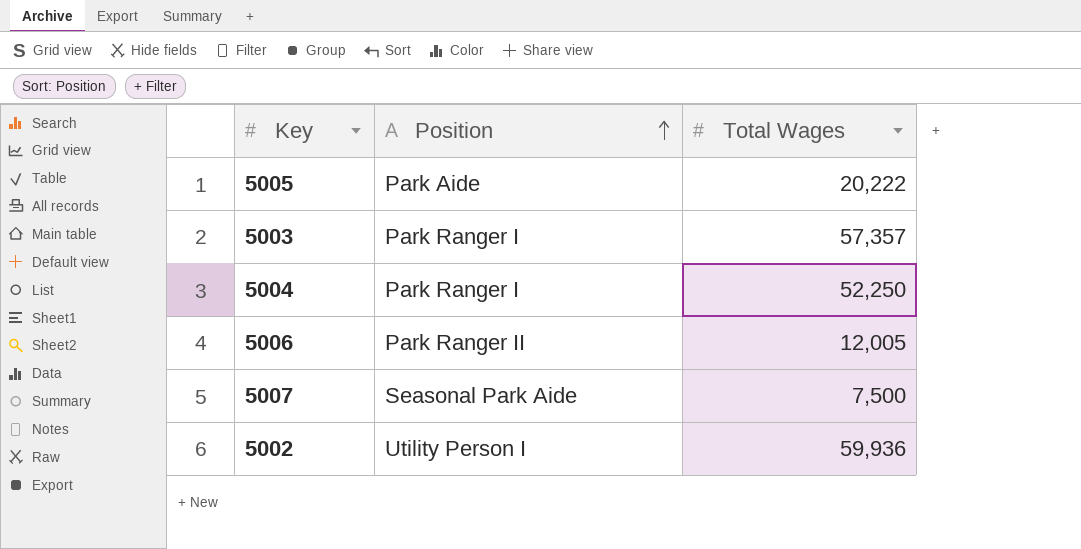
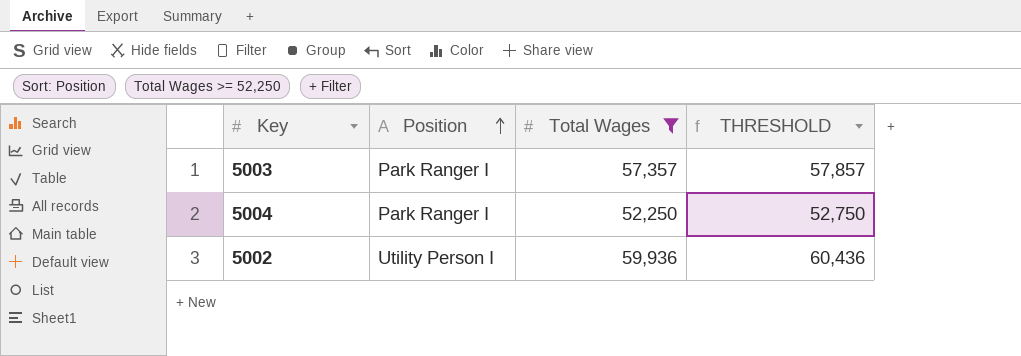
filter: none -> Total Wages >= 52,250
column THRESHOLD | formula: none -> [Total Wages] + 500

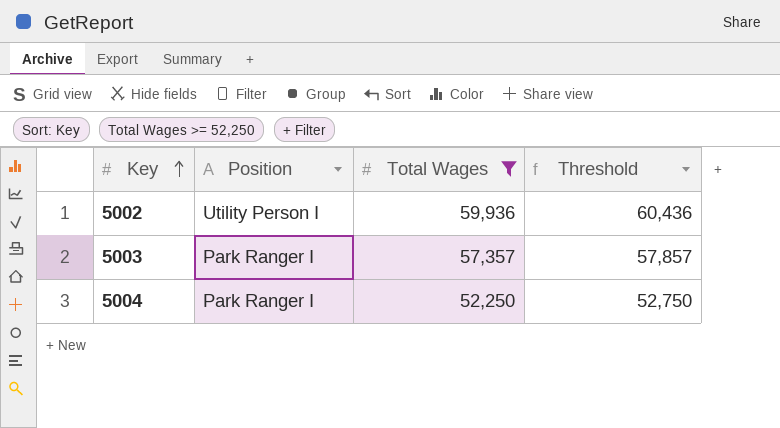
row order: Position ascending -> Key ascending
column name: THRESHOLD -> Threshold

